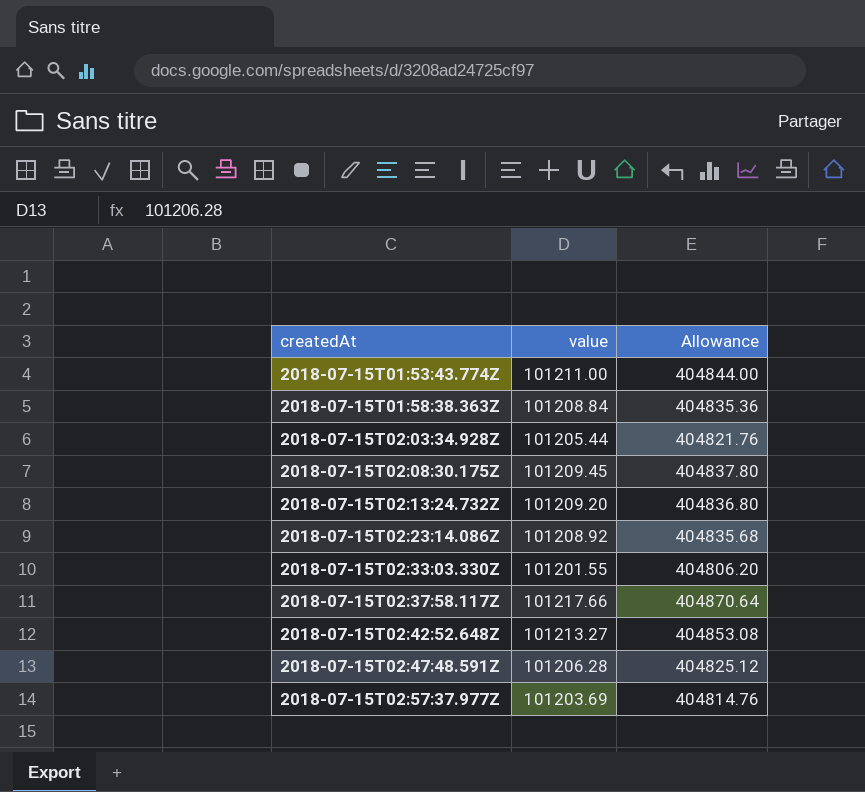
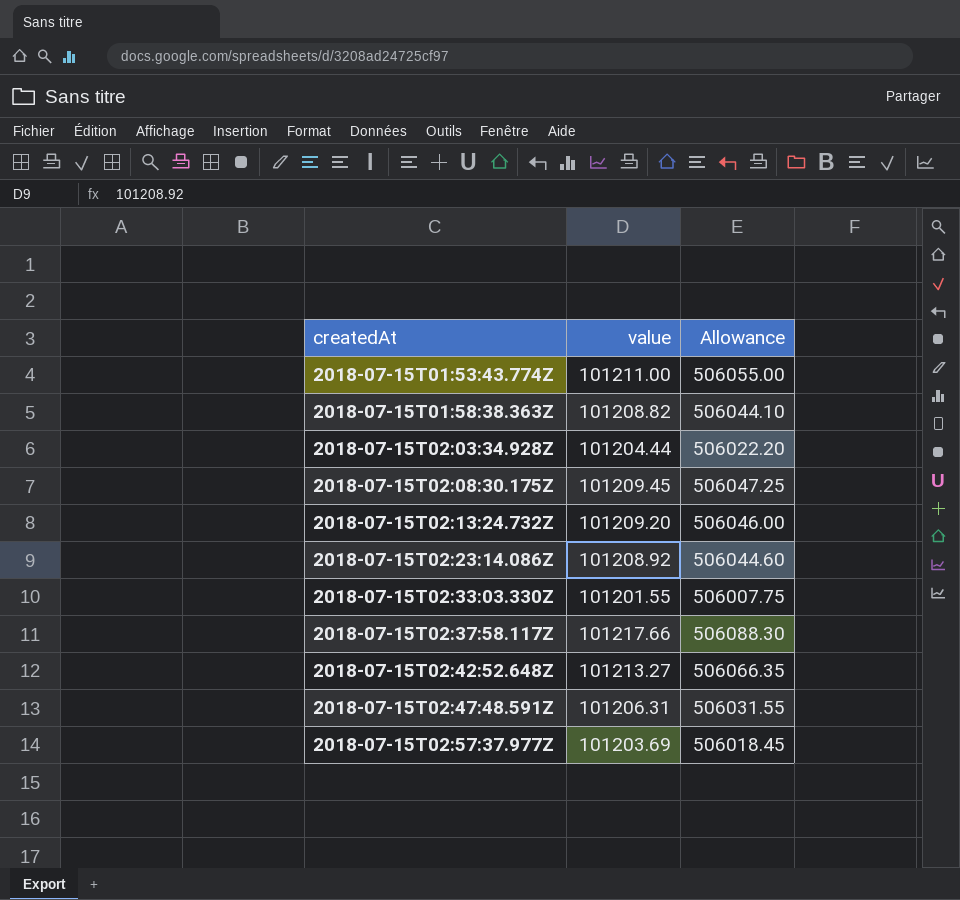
column Allowance | formula: [value] * 4 -> [value] * 5
2018-07-15T01:58:38.363Z | value: 101208.84 -> 101208.82
2018-07-15T02:03:34.928Z | value: 101205.44 -> 101204.44
2018-07-15T02:47:48.591Z | value: 101206.28 -> 101206.31

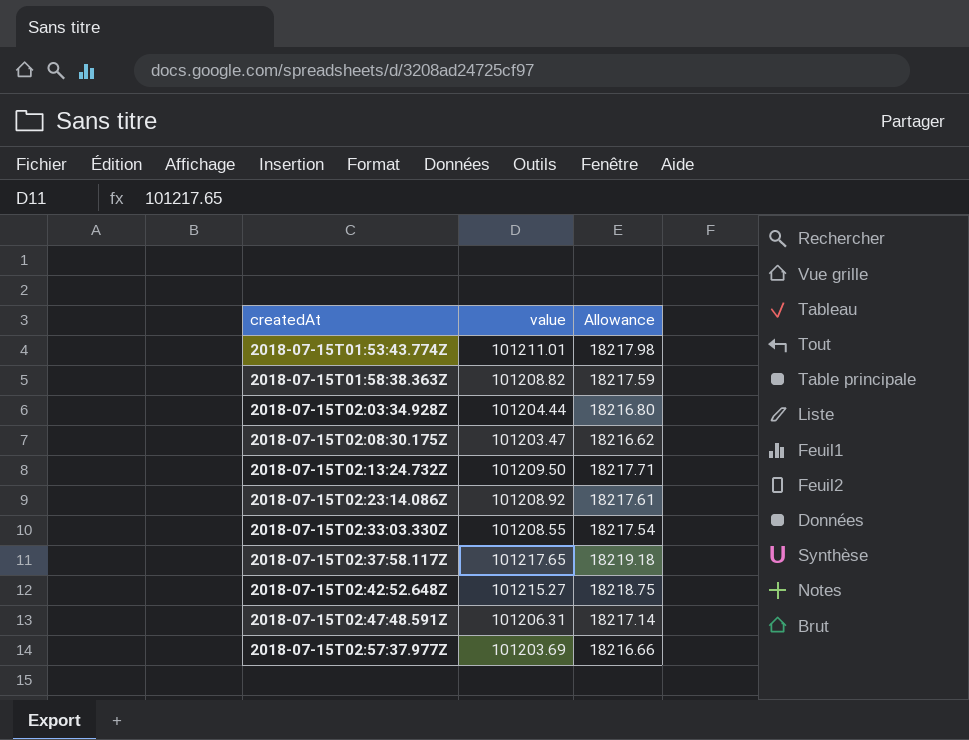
column Allowance | formula: [value] * 5 -> [value] * 0.18
2018-07-15T01:53:43.774Z | value: 101211.00 -> 101211.01
2018-07-15T02:08:30.175Z | value: 101209.45 -> 101203.47
2018-07-15T02:13:24.732Z | value: 101209.20 -> 101209.50
2018-07-15T02:33:03.330Z | value: 101201.55 -> 101208.55
2018-07-15T02:37:58.117Z | value: 101217.66 -> 101217.65
2018-07-15T02:42:52.648Z | value: 101213.27 -> 101215.27

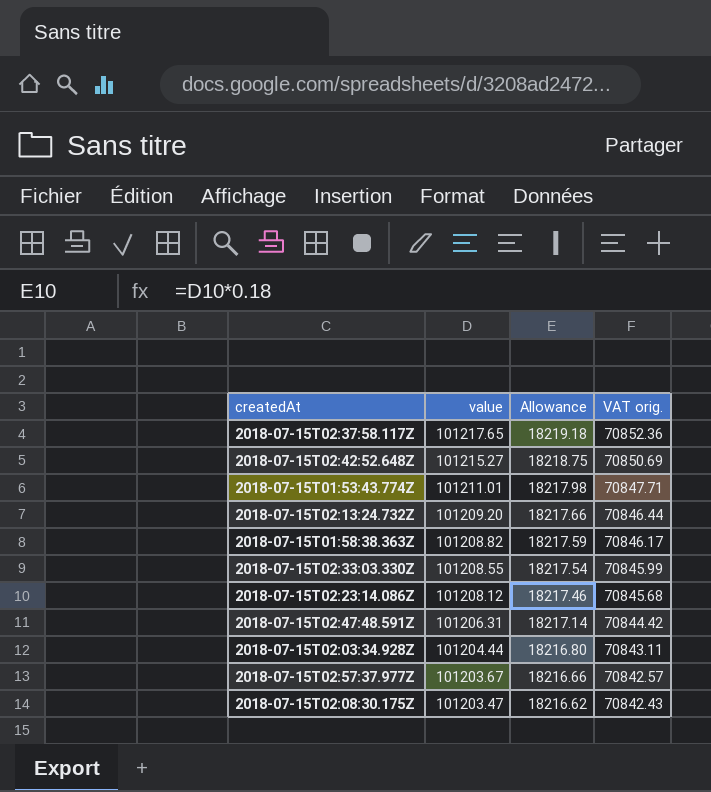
row order: createdAt ascending -> value descending
column VAT orig. | formula: none -> [value] * 0.7
2018-07-15T02:13:24.732Z | value: 101209.50 -> 101209.20
2018-07-15T02:13:24.732Z | Allowance: 18217.71 -> 18217.66
2018-07-15T02:23:14.086Z | value: 101208.92 -> 101208.12
2018-07-15T02:23:14.086Z | Allowance: 18217.61 -> 18217.46
2018-07-15T02:57:37.977Z | value: 101203.69 -> 101203.67

